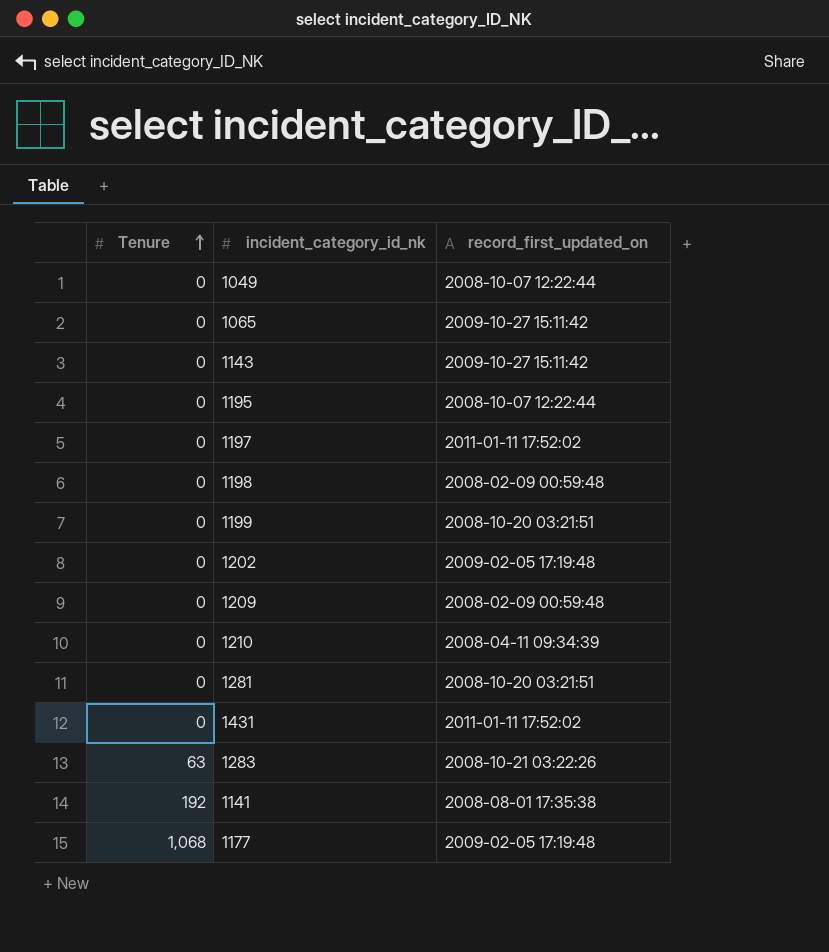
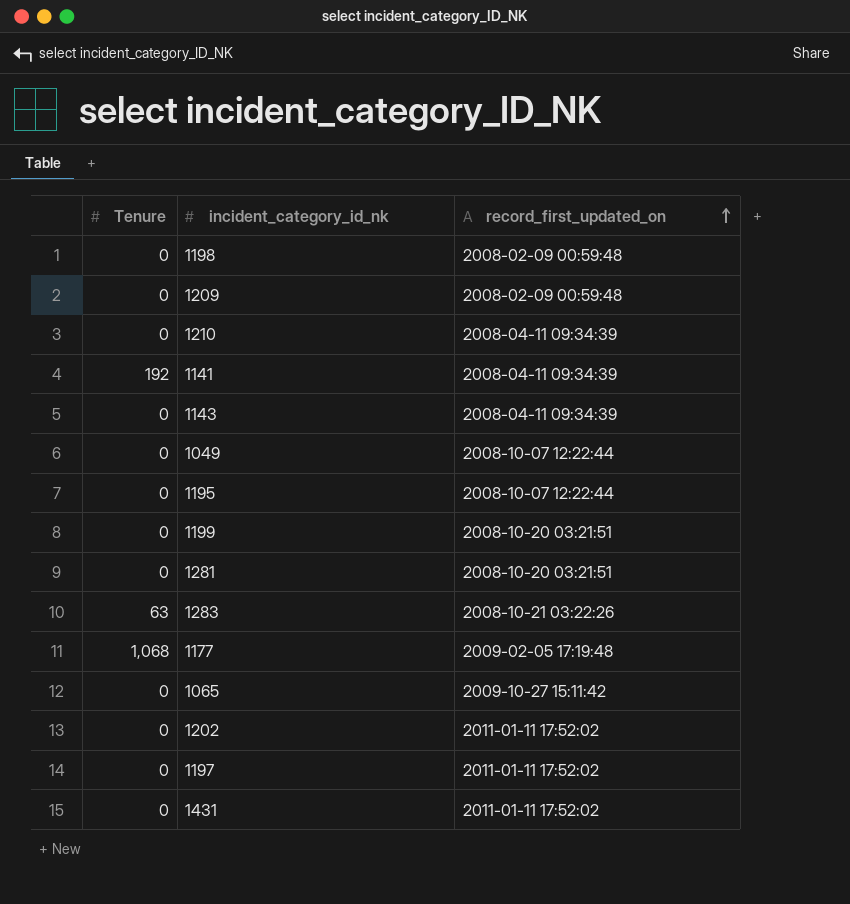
row order: Tenure ascending -> record_first_updated_on ascending
1141 | record_first_updated_on: 2008-08-01 17:35:38 -> 2008-04-11 09:34:39
1143 | record_first_updated_on: 2009-10-27 15:11:42 -> 2008-04-11 09:34:39
1202 | record_first_updated_on: 2009-02-05 17:19:48 -> 2011-01-11 17:52:02

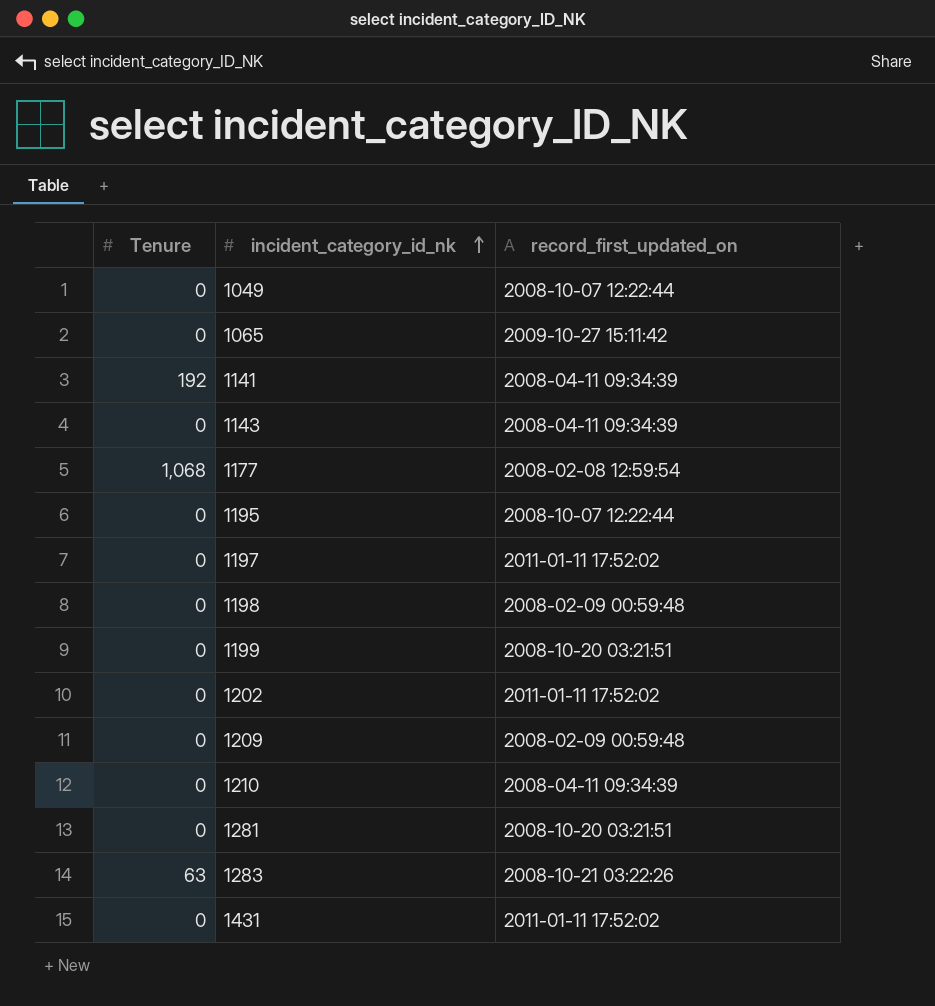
row order: record_first_updated_on ascending -> incident_category_id_nk ascending
1177 | record_first_updated_on: 2009-02-05 17:19:48 -> 2008-02-08 12:59:54

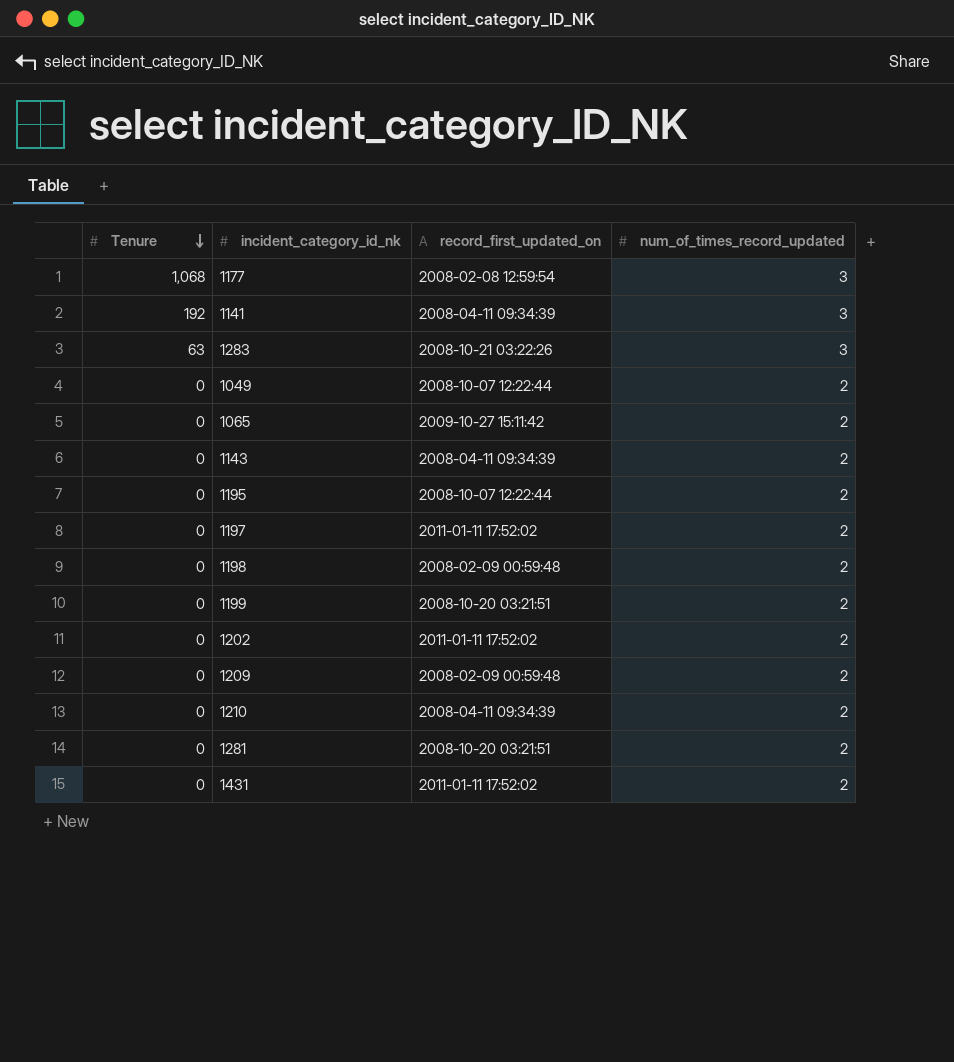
row order: incident_category_id_nk ascending -> Tenure descending
column num_of_times_record_updated | position: none -> 4

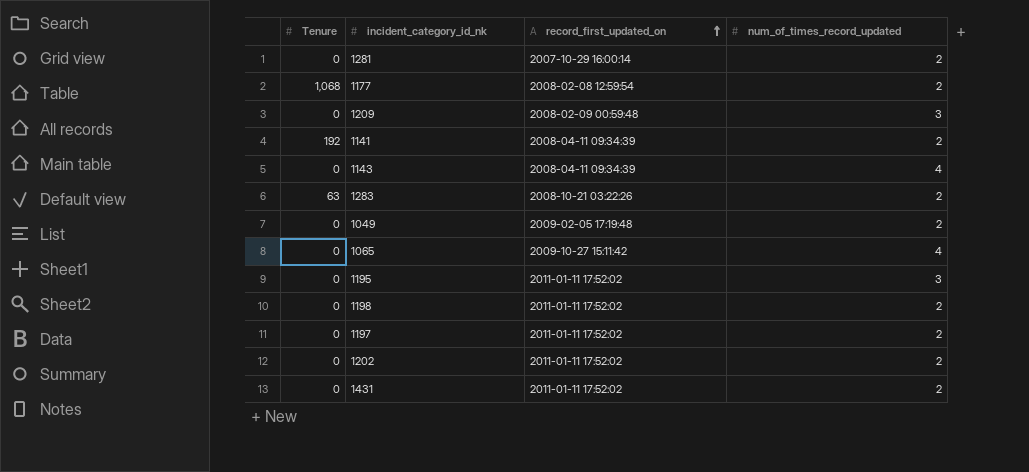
row order: Tenure descending -> record_first_updated_on ascending
row 1199: 0 | 2008-10-20 03:21:51 | 2 -> none
row 1210: 0 | 2008-04-11 09:34:39 | 2 -> none
1281 | record_first_updated_on: 2008-10-20 03:21:51 -> 2007-10-29 16:00:14
1177 | num_of_times_record_updated: 3 -> 2
1209 | num_of_times_record_updated: 2 -> 3
1141 | num_of_times_record_updated: 3 -> 2
1143 | num_of_times_record_updated: 2 -> 4
1283 | num_of_times_record_updated: 3 -> 2
1049 | record_first_updated_on: 2008-10-07 12:22:44 -> 2009-02-05 17:19:48
1065 | num_of_times_record_updated: 2 -> 4
1195 | record_first_updated_on: 2008-10-07 12:22:44 -> 2011-01-11 17:52:02
1195 | num_of_times_record_updated: 2 -> 3
1198 | record_first_updated_on: 2008-02-09 00:59:48 -> 2011-01-11 17:52:02

